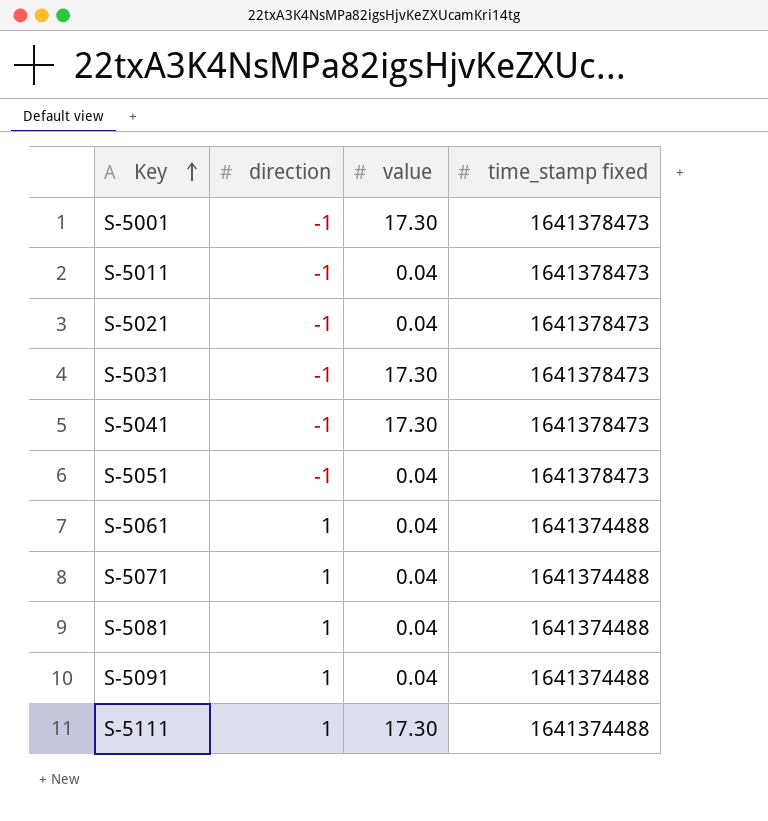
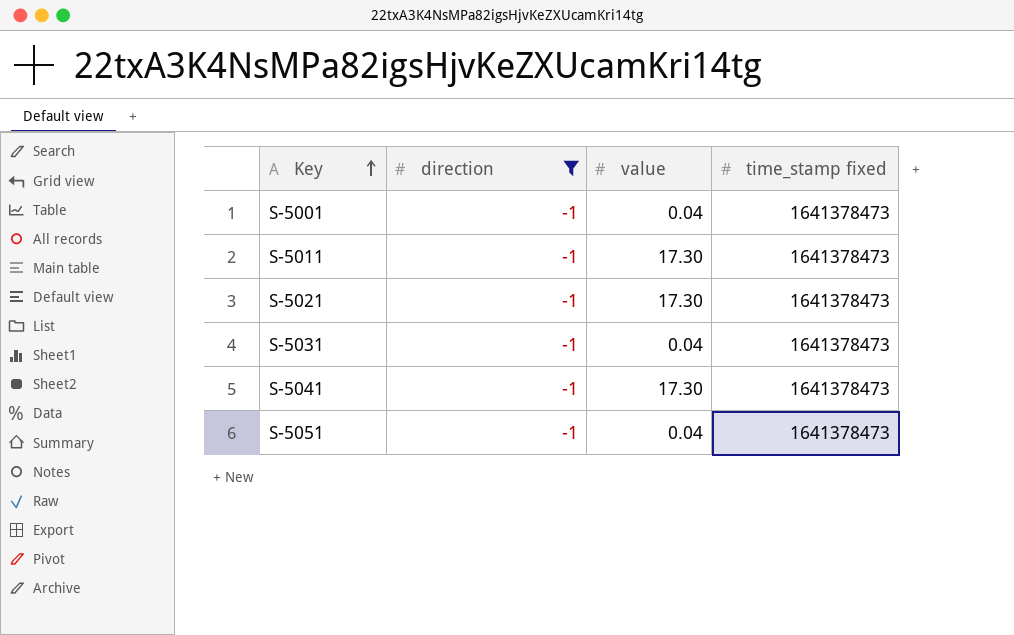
filter: none -> direction = -1
S-5001 | value: 17.30 -> 0.04
S-5011 | value: 0.04 -> 17.30
S-5021 | value: 0.04 -> 17.30
S-5031 | value: 17.30 -> 0.04

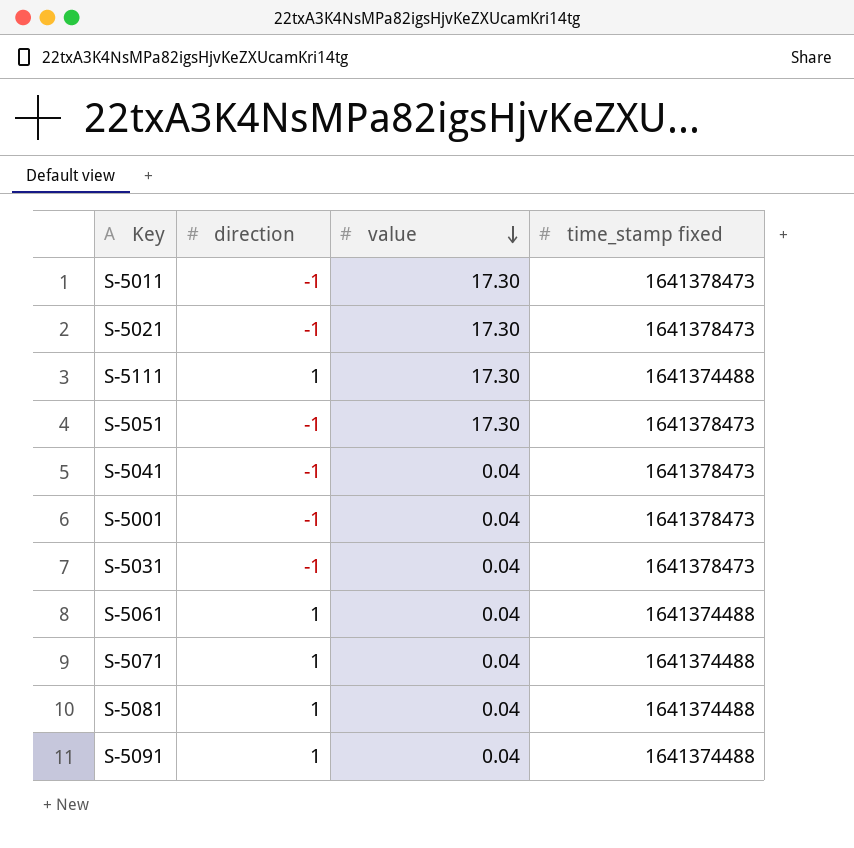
filter: direction = -1 -> none
row order: Key ascending -> value descending
S-5051 | value: 0.04 -> 17.30
S-5041 | value: 17.30 -> 0.04

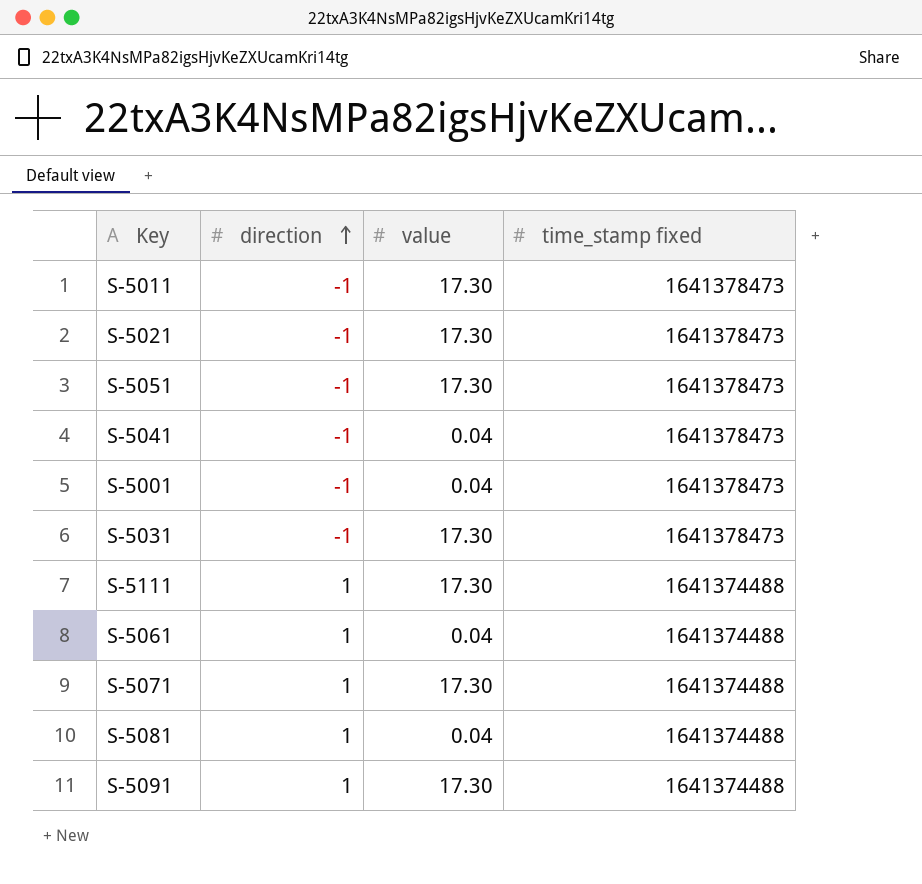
row order: value descending -> direction ascending
S-5031 | value: 0.04 -> 17.30
S-5071 | value: 0.04 -> 17.30
S-5091 | value: 0.04 -> 17.30

